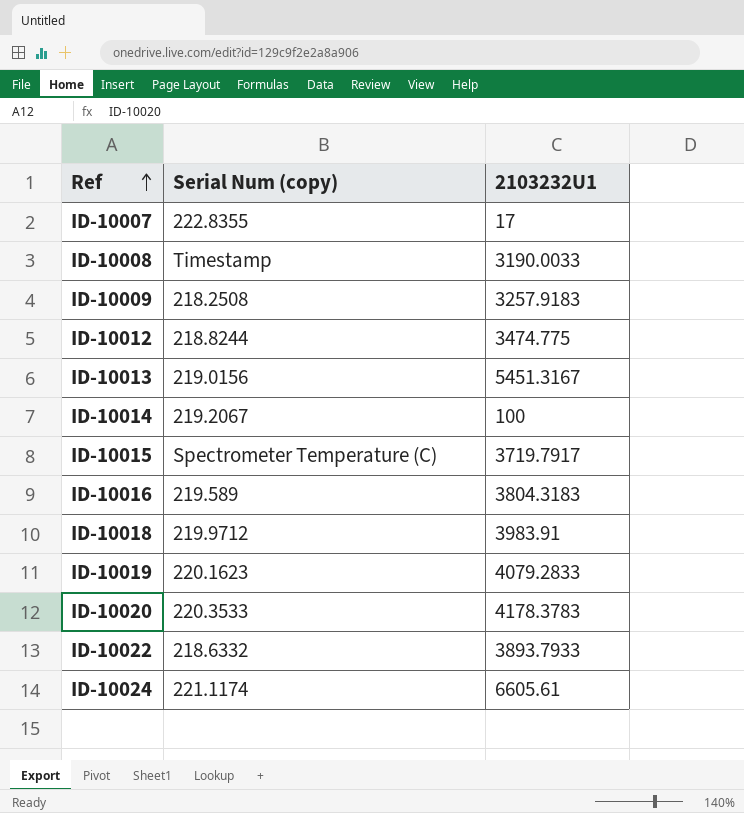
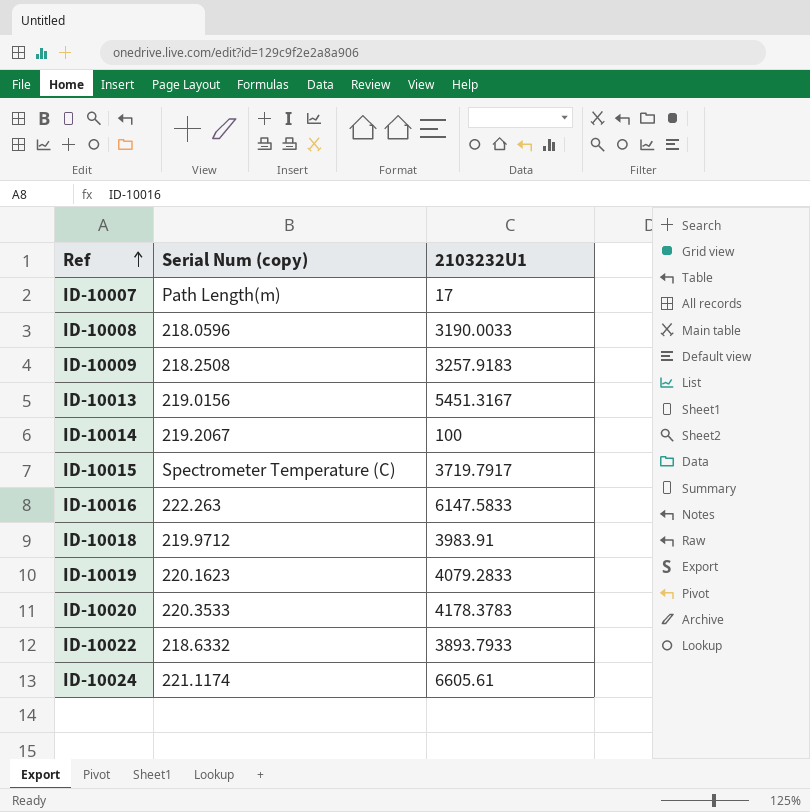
row ID-10012: 218.8244 | 3474.775 -> none
ID-10007 | Serial Num (copy): 222.8355 -> Path Length(m)
ID-10008 | Serial Num (copy): Timestamp -> 218.0596
ID-10016 | Serial Num (copy): 219.589 -> 222.263
ID-10016 | 2103232U1: 3804.3183 -> 6147.5833

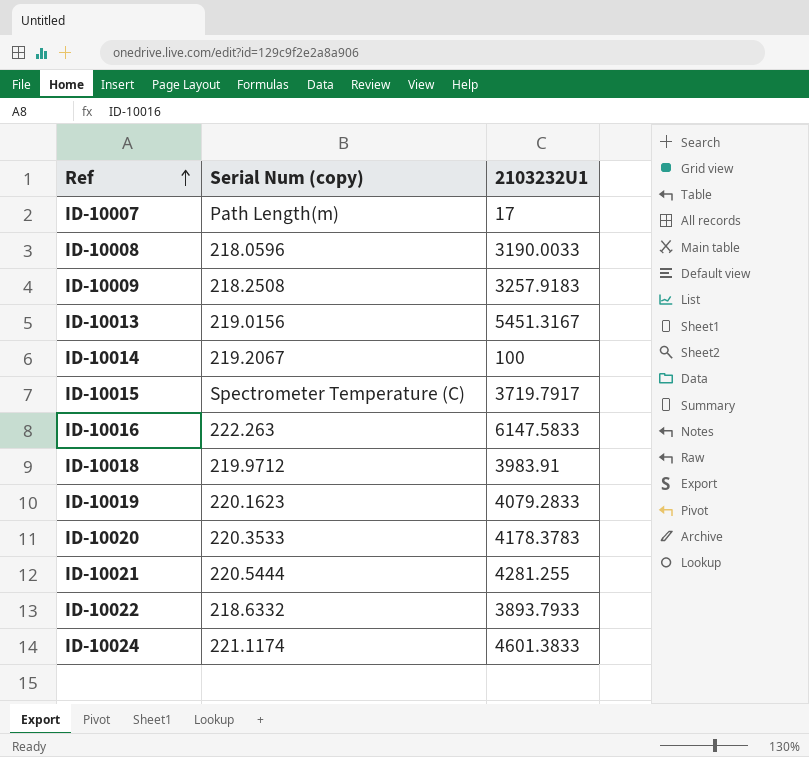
row ID-10021: none -> 220.5444 | 4281.255
ID-10024 | 2103232U1: 6605.61 -> 4601.3833

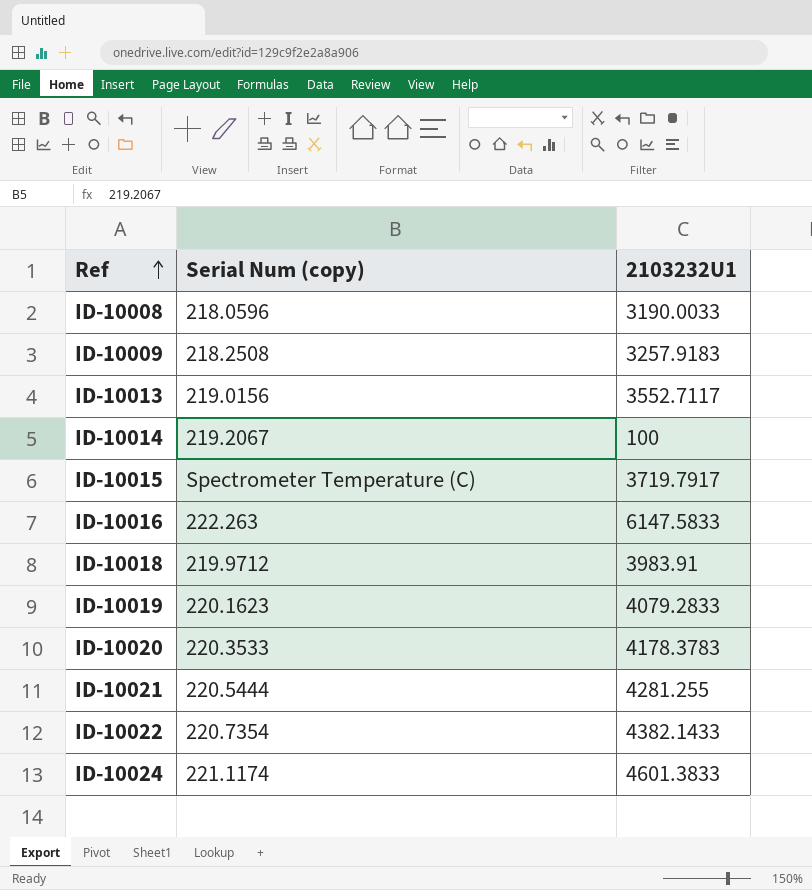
row ID-10007: Path Length(m) | 17 -> none
ID-10013 | 2103232U1: 5451.3167 -> 3552.7117
ID-10022 | Serial Num (copy): 218.6332 -> 220.7354
ID-10022 | 2103232U1: 3893.7933 -> 4382.1433

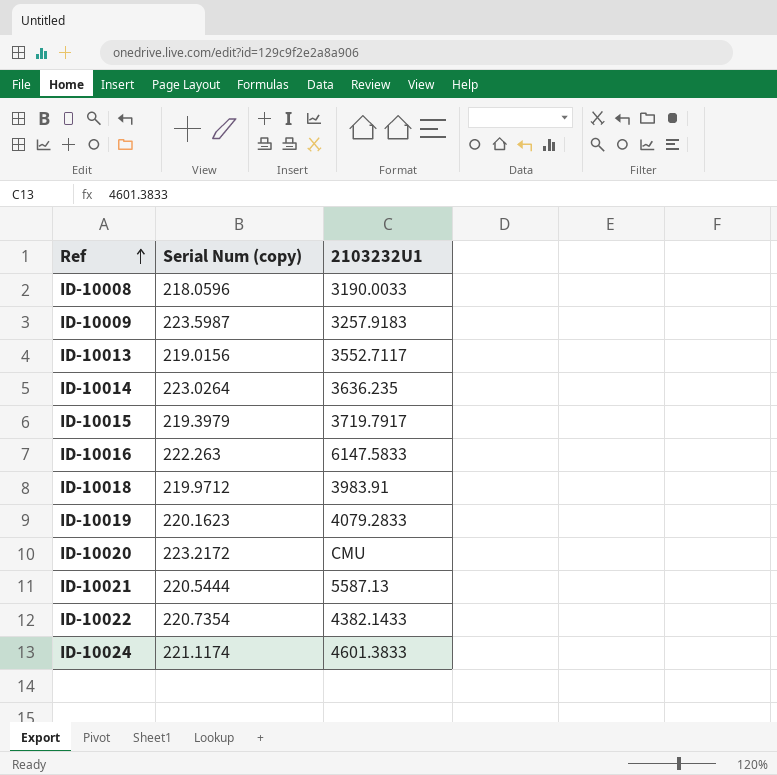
ID-10009 | Serial Num (copy): 218.2508 -> 223.5987
ID-10014 | Serial Num (copy): 219.2067 -> 223.0264
ID-10014 | 2103232U1: 100 -> 3636.235
ID-10015 | Serial Num (copy): Spectrometer Temperature (C) -> 219.3979
ID-10020 | Serial Num (copy): 220.3533 -> 223.2172
ID-10020 | 2103232U1: 4178.3783 -> CMU
ID-10021 | 2103232U1: 4281.255 -> 5587.13

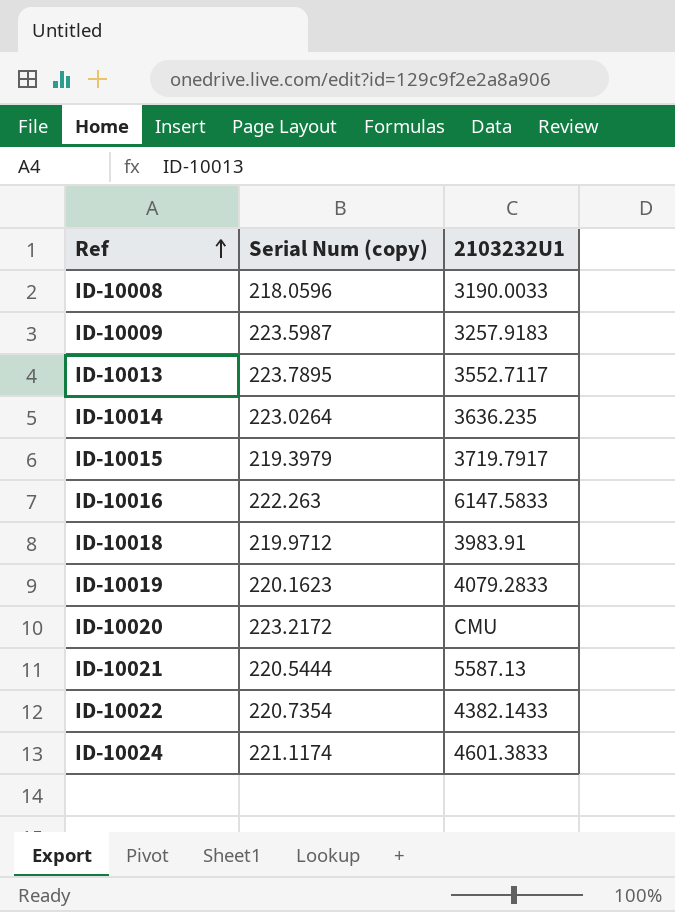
ID-10013 | Serial Num (copy): 219.0156 -> 223.7895

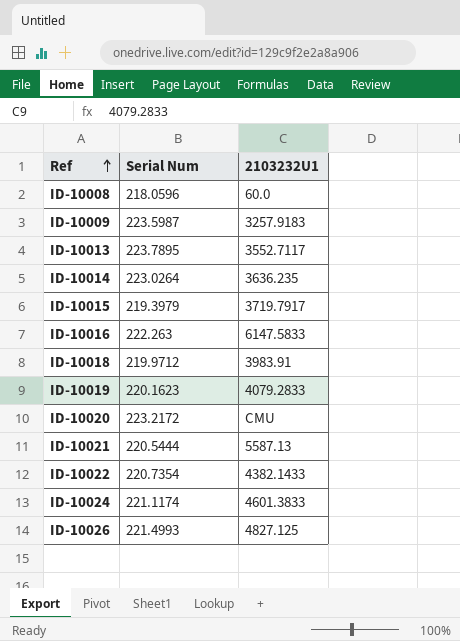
column name: Serial Num (copy) -> Serial Num
ID-10008 | 2103232U1: 3190.0033 -> 60.0
row ID-10026: none -> 221.4993 | 4827.125

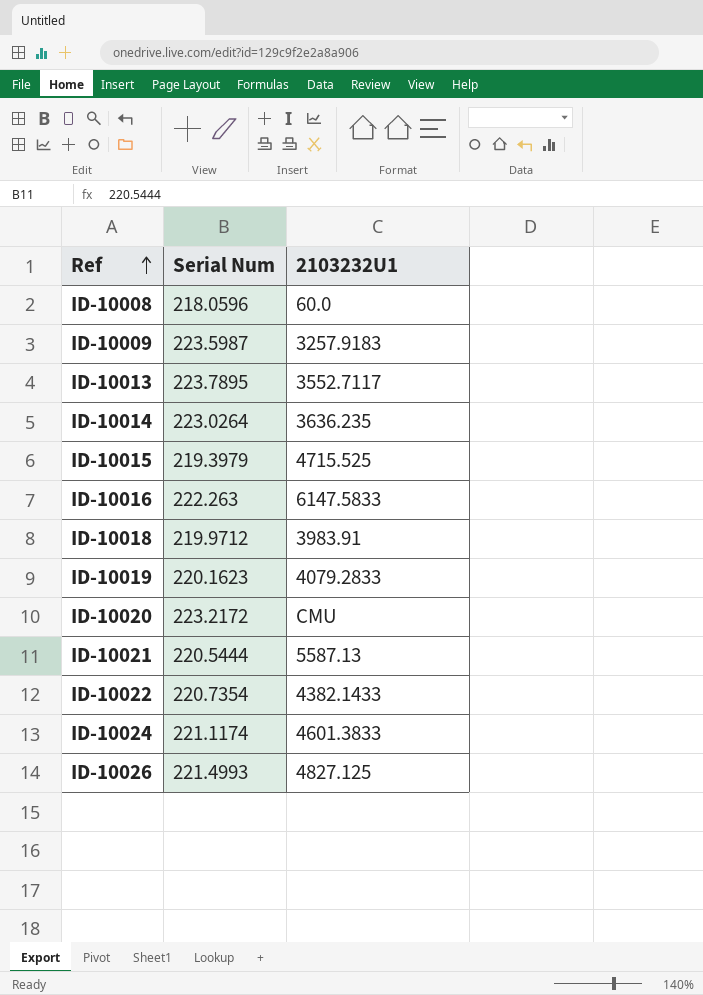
ID-10015 | 2103232U1: 3719.7917 -> 4715.525

